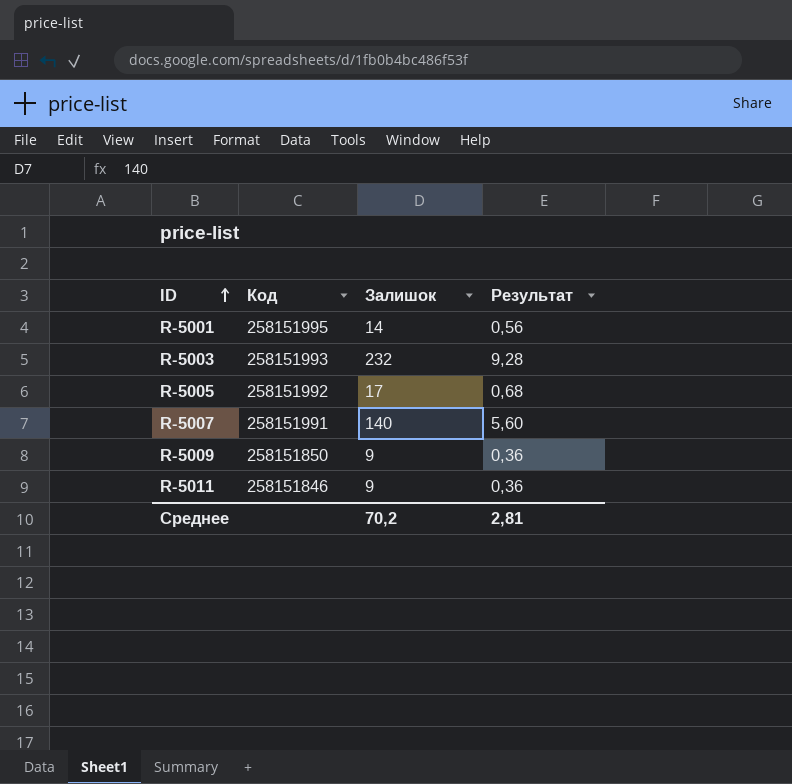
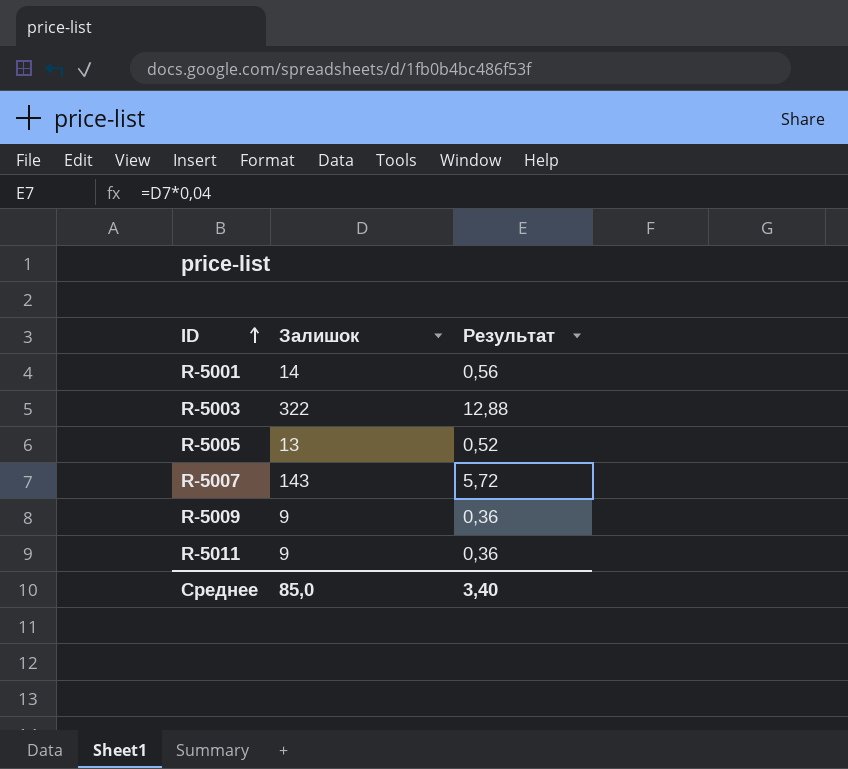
column Код | position: 2 -> none
R-5003 | Залишок: 232 -> 322
R-5003 | Результат: 9,28 -> 12,88
R-5005 | Залишок: 17 -> 13
R-5005 | Результат: 0,68 -> 0,52
R-5007 | Залишок: 140 -> 143
R-5007 | Результат: 5,60 -> 5,72
Среднее | Залишок: 70,2 -> 85,0
Среднее | Результат: 2,81 -> 3,40

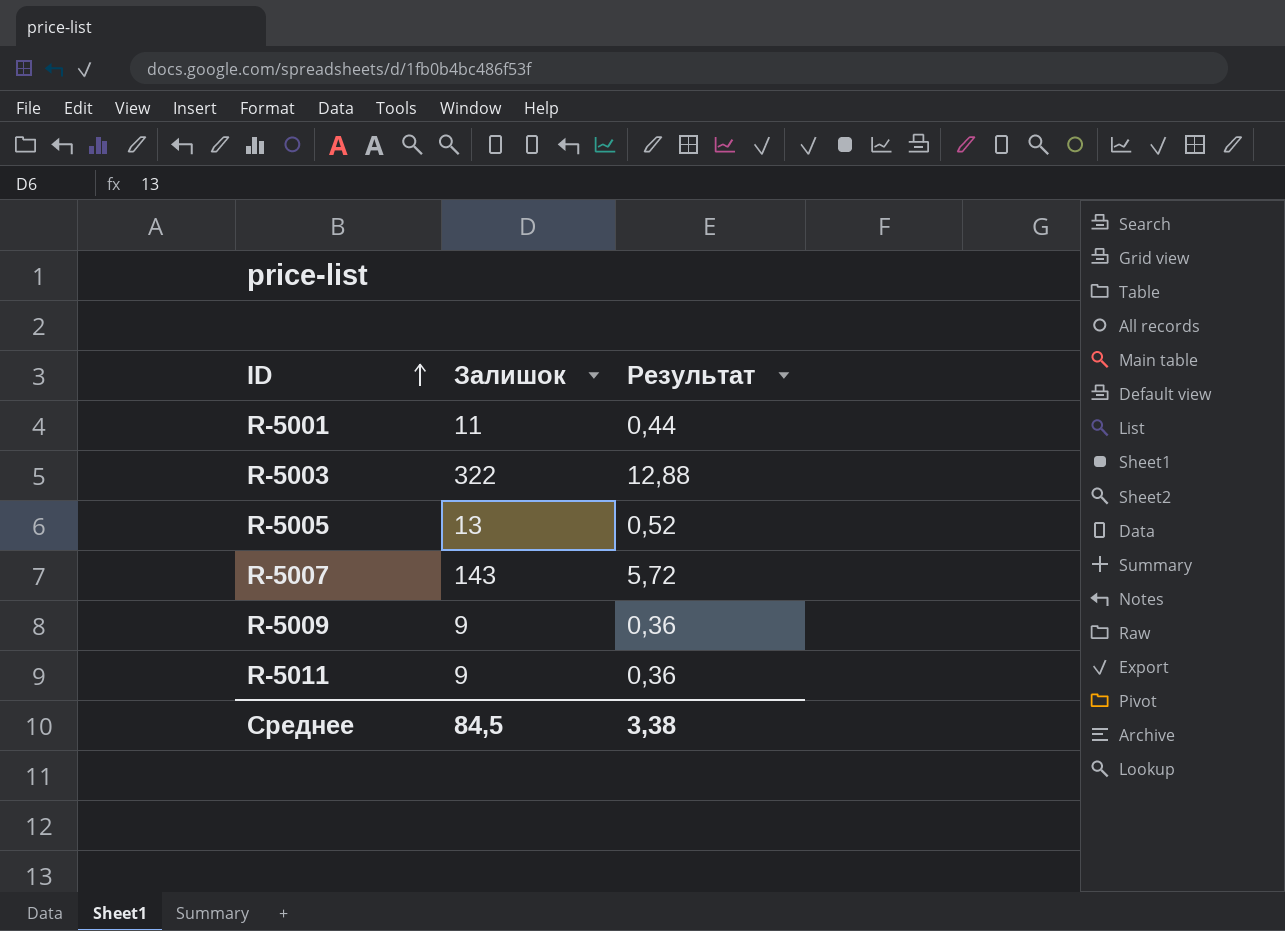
R-5001 | Залишок: 14 -> 11
R-5001 | Результат: 0,56 -> 0,44
Среднее | Залишок: 85,0 -> 84,5
Среднее | Результат: 3,40 -> 3,38

